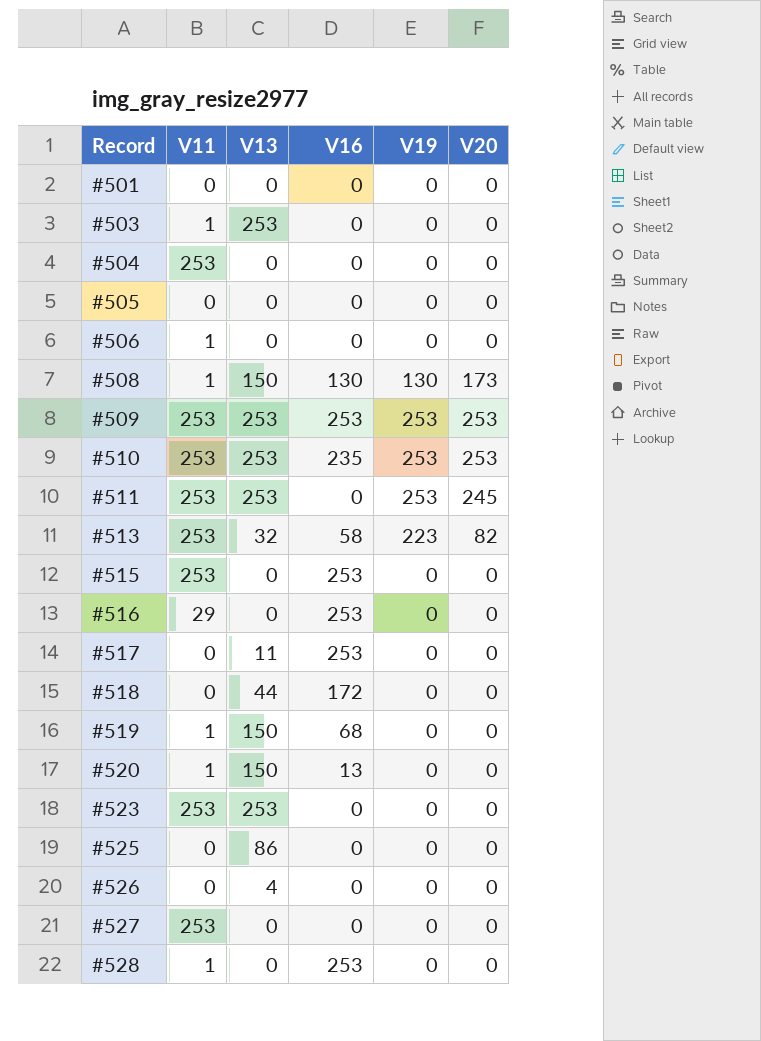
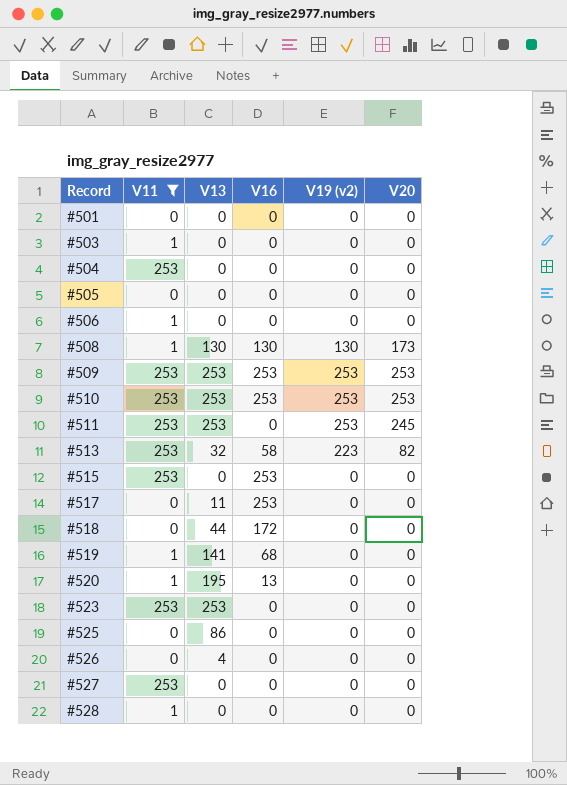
filter: none -> V11 != 29
column name: V19 -> V19 (v2)
#503 | V13: 253 -> 0
#508 | V13: 150 -> 130
#510 | V16: 235 -> 253
#519 | V13: 150 -> 141
#520 | V13: 150 -> 195
#528 | V16: 253 -> 0

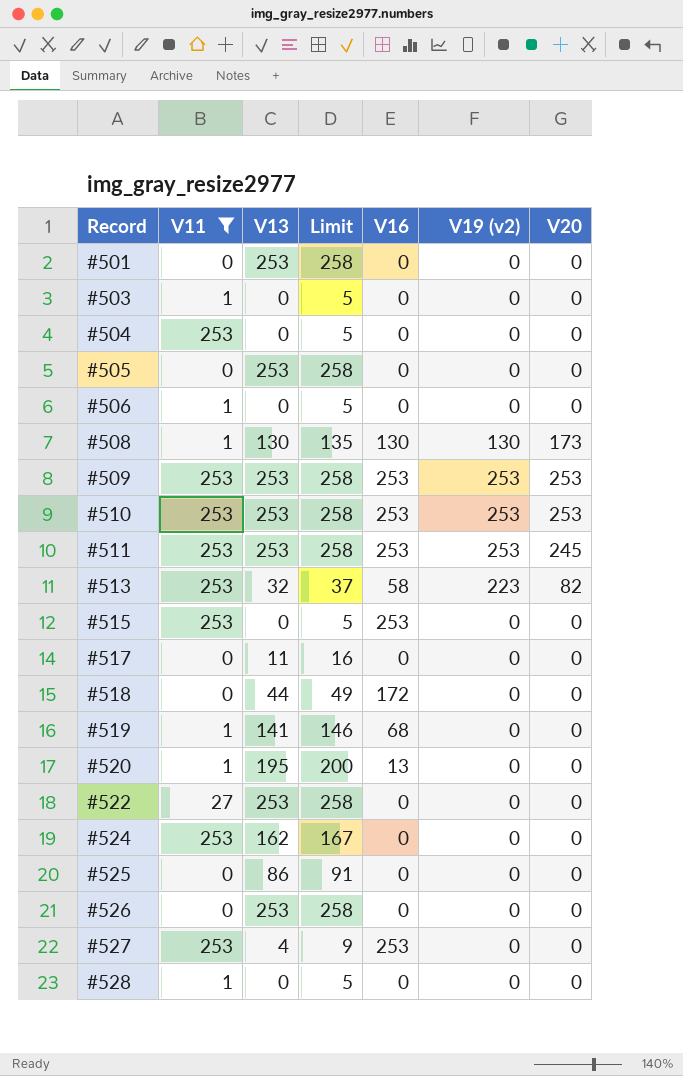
column Limit | formula: none -> [V13] + 5
row #523: 253 | 253 | 0 | 0 | 0 -> none
#501 | V13: 0 -> 253
#505 | V13: 0 -> 253
#511 | V16: 0 -> 253
#517 | V16: 253 -> 0
row #522: none -> 27 | 253 | 258 | 0 | 0 | 0
row #524: none -> 253 | 162 | 167 | 0 | 0 | 0
#526 | V13: 4 -> 253
#527 | V13: 0 -> 4
#527 | V16: 0 -> 253

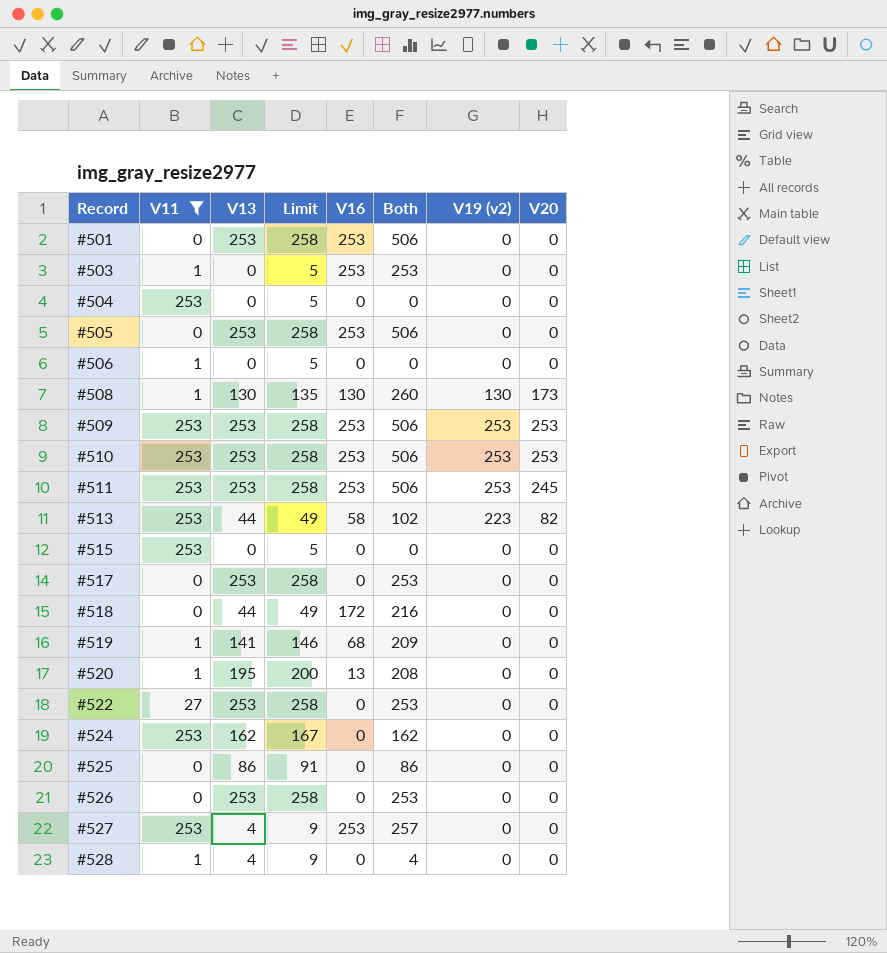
column Both | formula: none -> [V13] + [V16]
#501 | V16: 0 -> 253
#503 | V16: 0 -> 253
#505 | V16: 0 -> 253
#513 | V13: 32 -> 44
#513 | Limit: 37 -> 49
#515 | V16: 253 -> 0
#517 | V13: 11 -> 253
#517 | Limit: 16 -> 258
#528 | V13: 0 -> 4
#528 | Limit: 5 -> 9

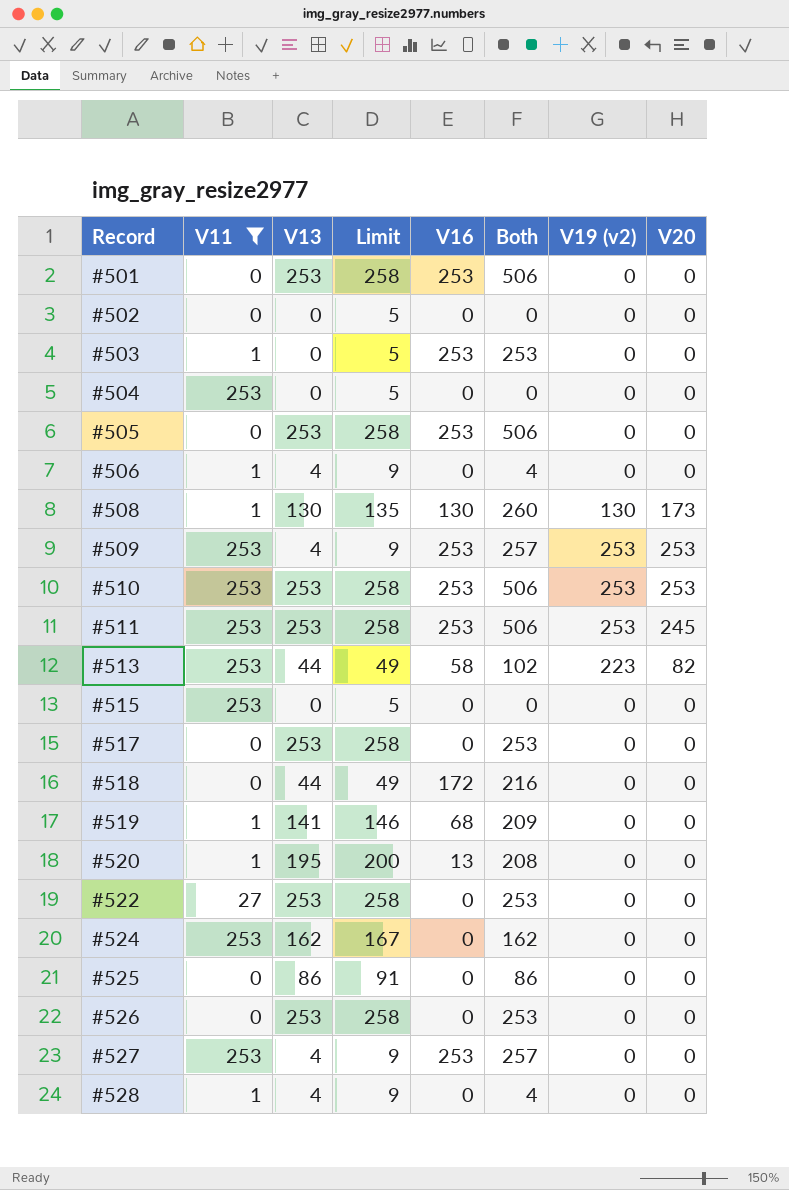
row #502: none -> 0 | 0 | 5 | 0 | 0 | 0 | 0
#506 | V13: 0 -> 4
#506 | Limit: 5 -> 9
#506 | Both: 0 -> 4
#509 | V13: 253 -> 4
#509 | Limit: 258 -> 9
#509 | Both: 506 -> 257

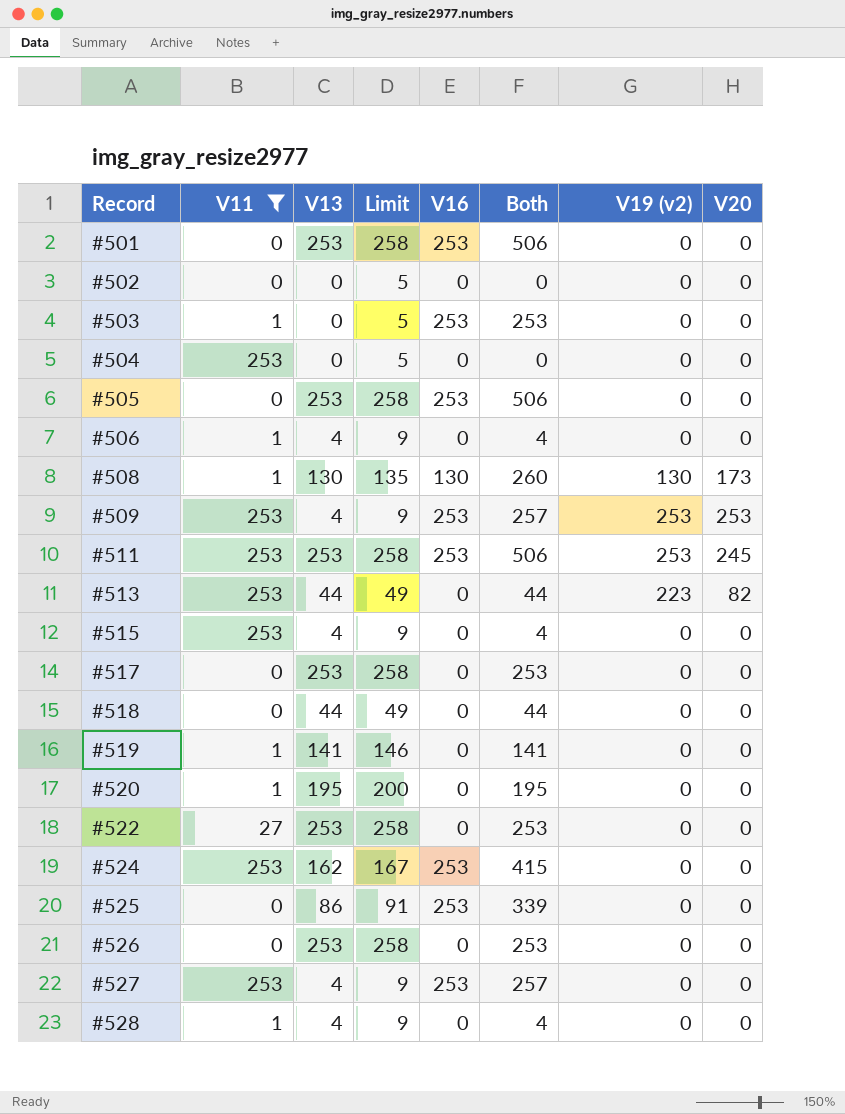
row #510: 253 | 253 | 258 | 253 | 506 | 253 | 253 -> none
#513 | V16: 58 -> 0
#513 | Both: 102 -> 44
#515 | V13: 0 -> 4
#515 | Limit: 5 -> 9
#515 | Both: 0 -> 4
#518 | V16: 172 -> 0
#518 | Both: 216 -> 44
#519 | V16: 68 -> 0
#519 | Both: 209 -> 141
#520 | V16: 13 -> 0
#520 | Both: 208 -> 195
#524 | V16: 0 -> 253
#524 | Both: 162 -> 415
#525 | V16: 0 -> 253
#525 | Both: 86 -> 339

